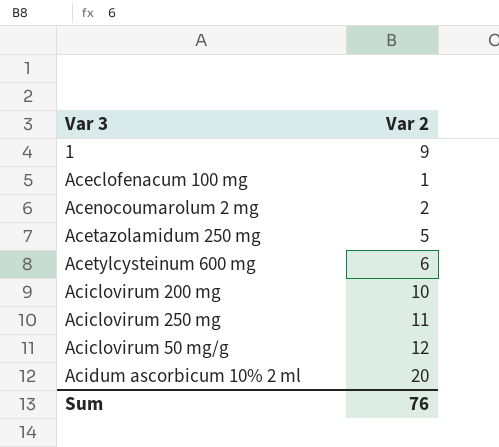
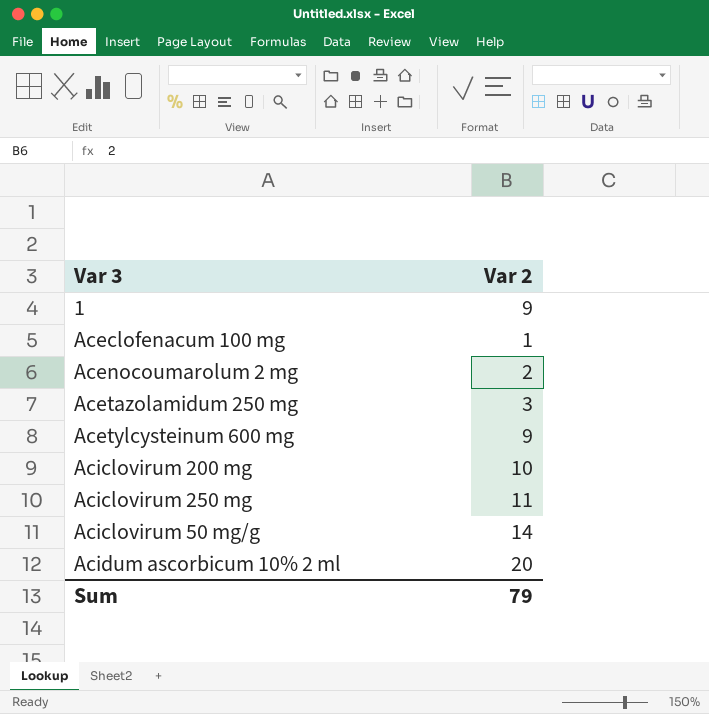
Acetazolamidum 250 mg | Var 2: 5 -> 3
Acetylcysteinum 600 mg | Var 2: 6 -> 9
Aciclovirum 50 mg/g | Var 2: 12 -> 14
Sum | Var 2: 76 -> 79

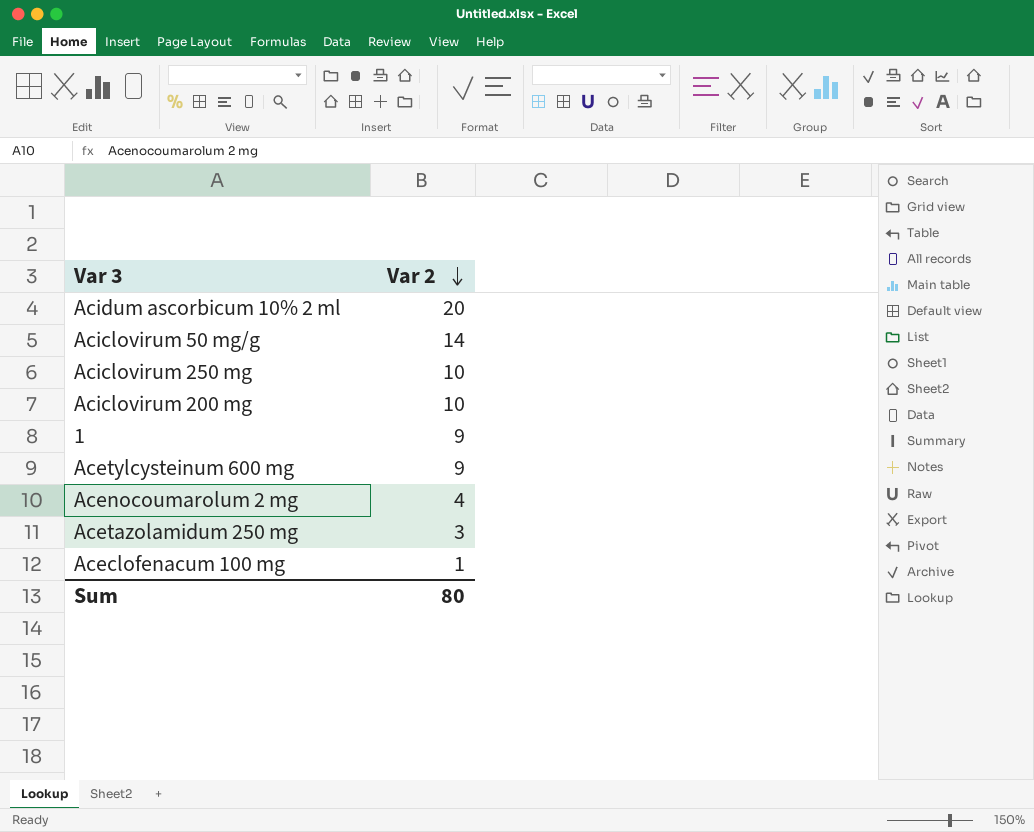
row order: none -> Var 2 descending
Aciclovirum 250 mg | Var 2: 11 -> 10
Acenocoumarolum 2 mg | Var 2: 2 -> 4
Sum | Var 2: 79 -> 80

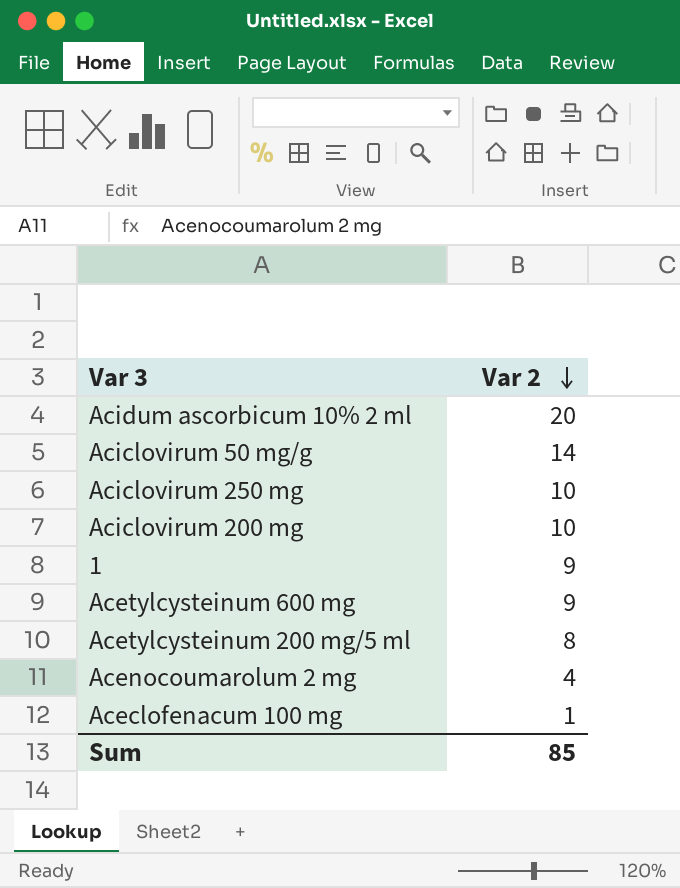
row Acetazolamidum 250 mg: 3 -> none
row Acetylcysteinum 200 mg/5 ml: none -> 8
Sum | Var 2: 80 -> 85

